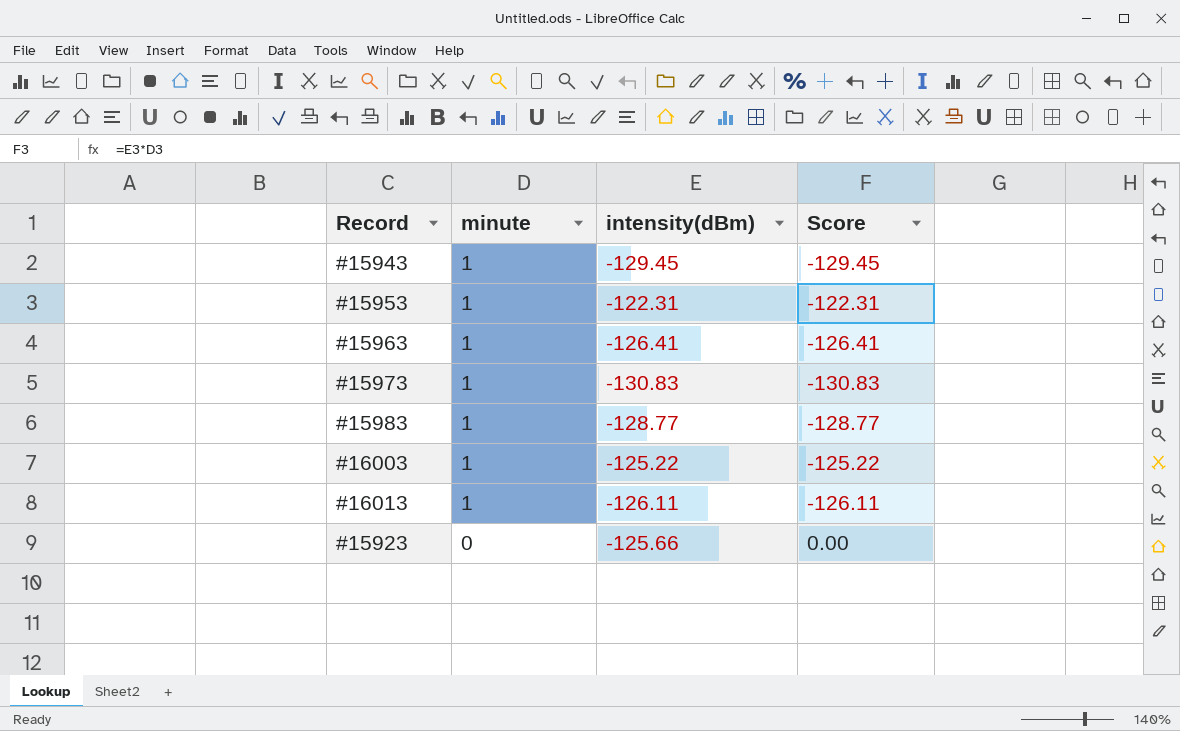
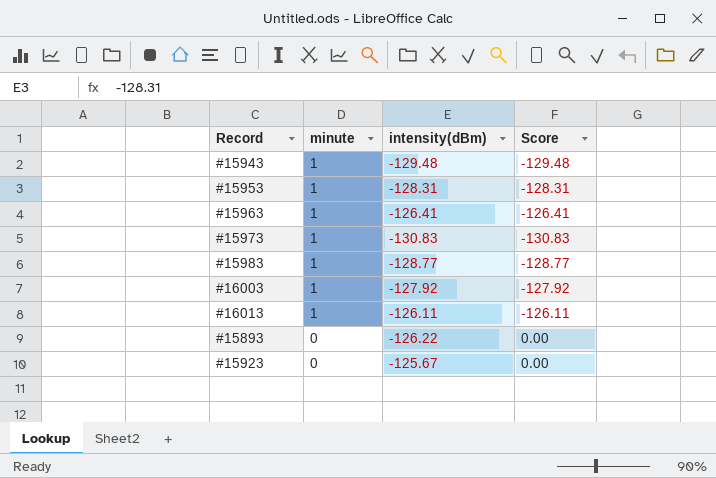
#15943 | intensity(dBm): -129.45 -> -129.48
#15943 | Score: -129.45 -> -129.48
#15953 | intensity(dBm): -122.31 -> -128.31
#15953 | Score: -122.31 -> -128.31
#16003 | intensity(dBm): -125.22 -> -127.92
#16003 | Score: -125.22 -> -127.92
row #15893: none -> 0 | -126.22 | 0.00
#15923 | intensity(dBm): -125.66 -> -125.67

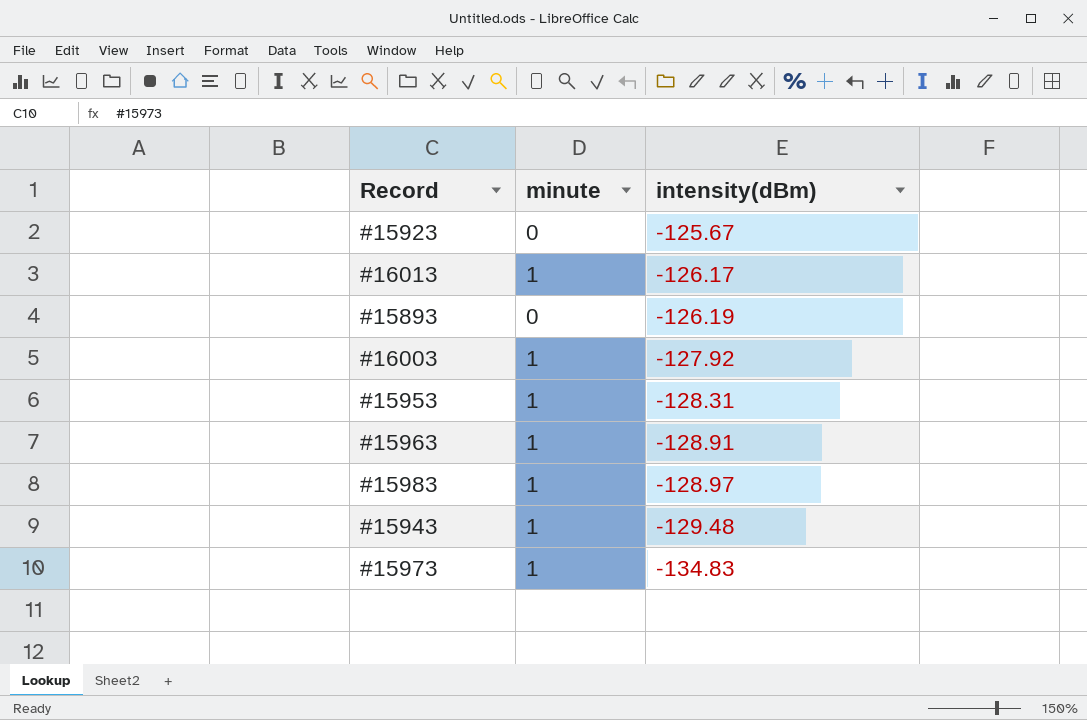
row order: minute descending -> intensity(dBm) descending
column Score | formula: [minute] * [intensity(dBm)] -> none
#16013 | intensity(dBm): -126.11 -> -126.17
#15893 | intensity(dBm): -126.22 -> -126.19
#15963 | intensity(dBm): -126.41 -> -128.91
#15983 | intensity(dBm): -128.77 -> -128.97
#15973 | intensity(dBm): -130.83 -> -134.83

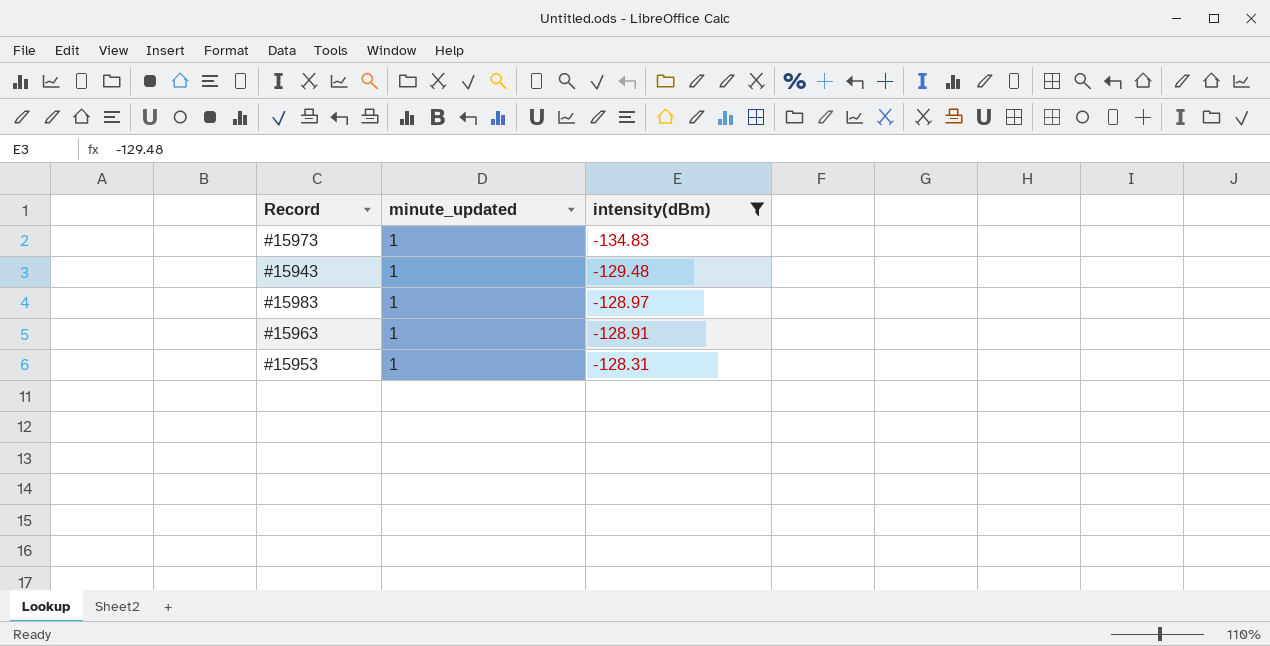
filter: none -> intensity(dBm) <= -128.31
row order: intensity(dBm) descending -> intensity(dBm) ascending
column name: minute -> minute_updated

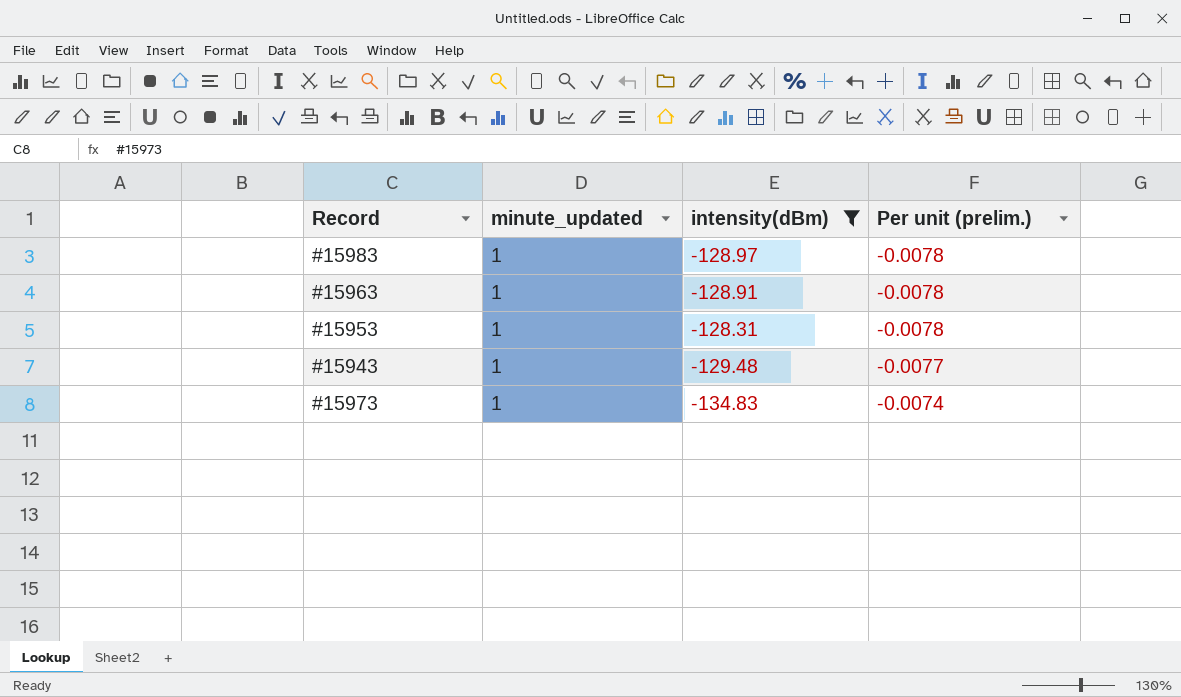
row order: intensity(dBm) ascending -> Per unit (prelim.) ascending
column Per unit (prelim.) | formula: none -> [minute_updated] / [intensity(dBm)]

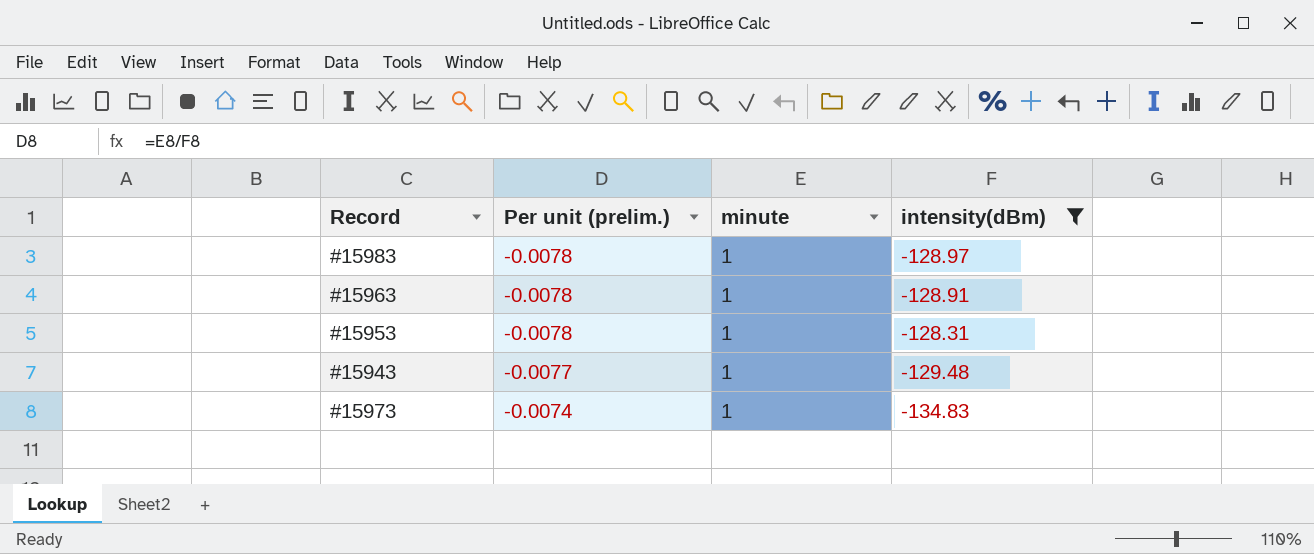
column Per unit (prelim.) | position: 4 -> 2
column name: minute_updated -> minute

